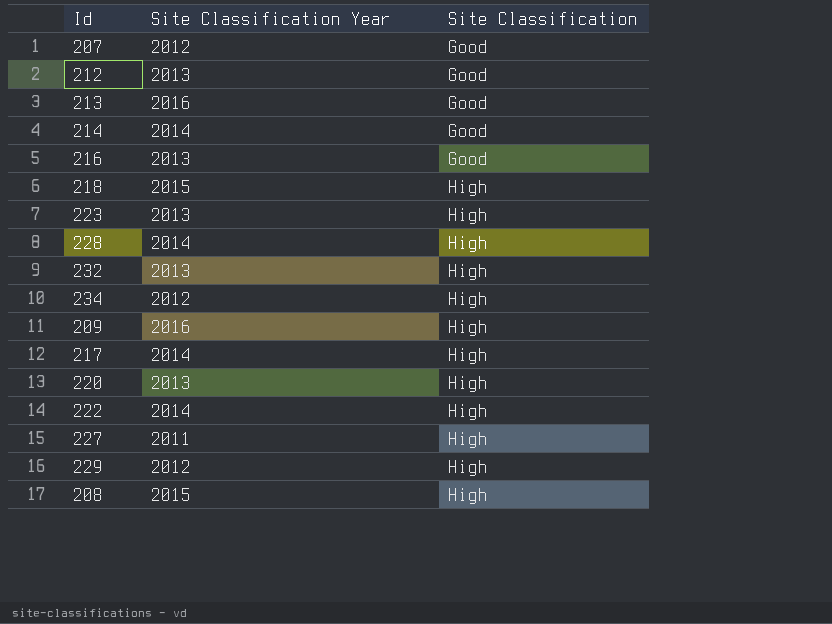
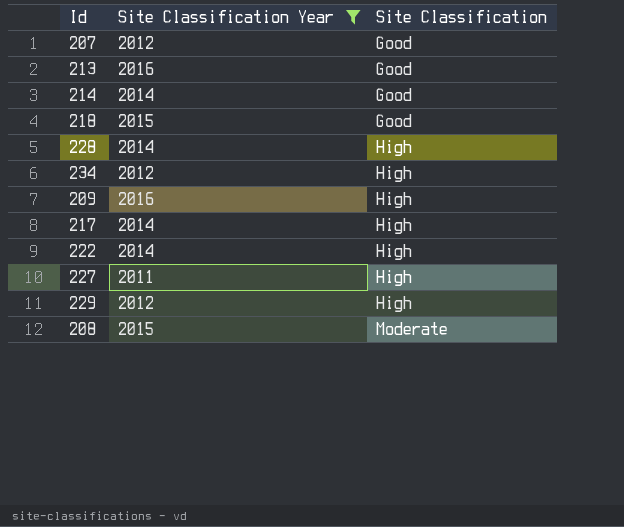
filter: none -> Site Classification Year != 2013
218 | Site Classification: High -> Good
208 | Site Classification: High -> Moderate

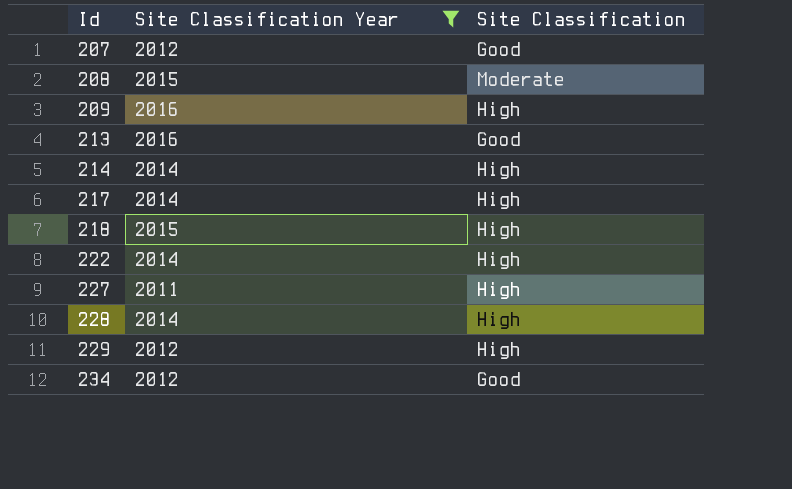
row order: Site Classification ascending -> Id ascending
214 | Site Classification: Good -> High
218 | Site Classification: Good -> High
234 | Site Classification: High -> Good

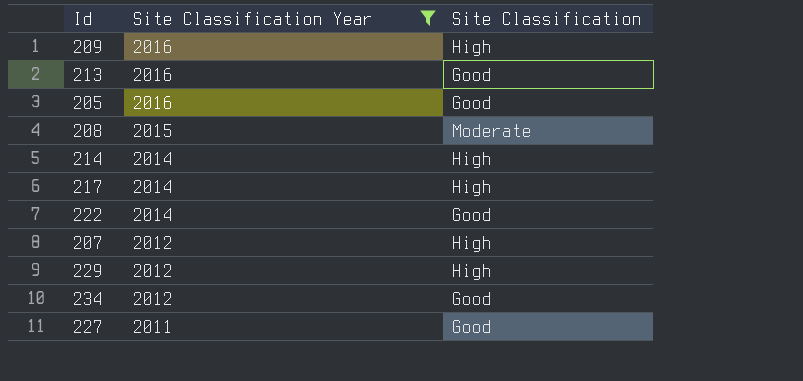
row order: Id ascending -> Site Classification Year descending
row 218: 2015 | High -> none
row 228: 2014 | High -> none
row 205: none -> 2016 | Good
222 | Site Classification: High -> Good
207 | Site Classification: Good -> High
227 | Site Classification: High -> Good

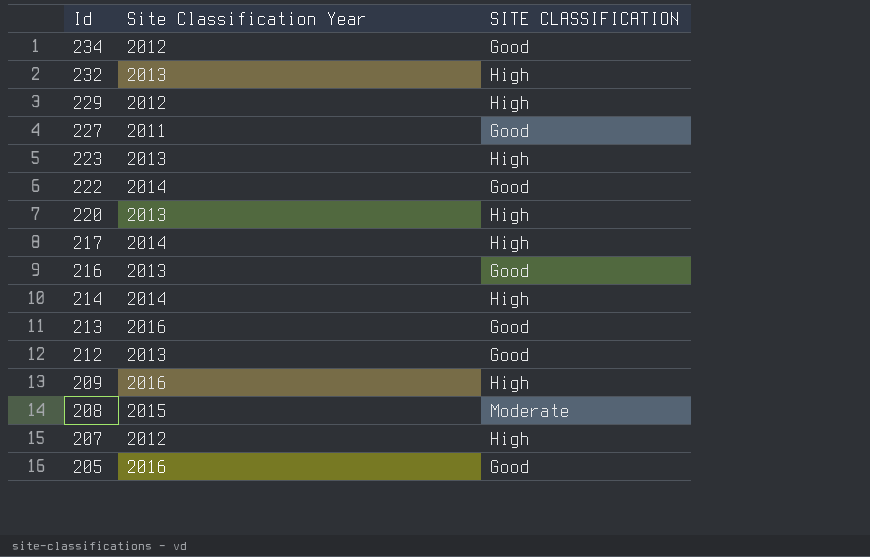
filter: Site Classification Year != 2013 -> none
row order: Site Classification Year descending -> Id descending
column name: Site Classification -> SITE CLASSIFICATION

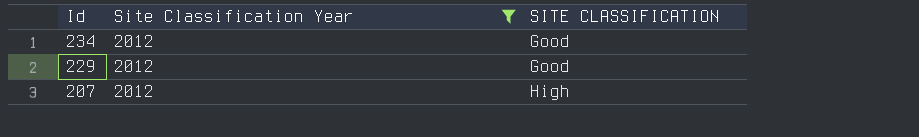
filter: none -> Site Classification Year = 2012
229 | SITE CLASSIFICATION: High -> Good

